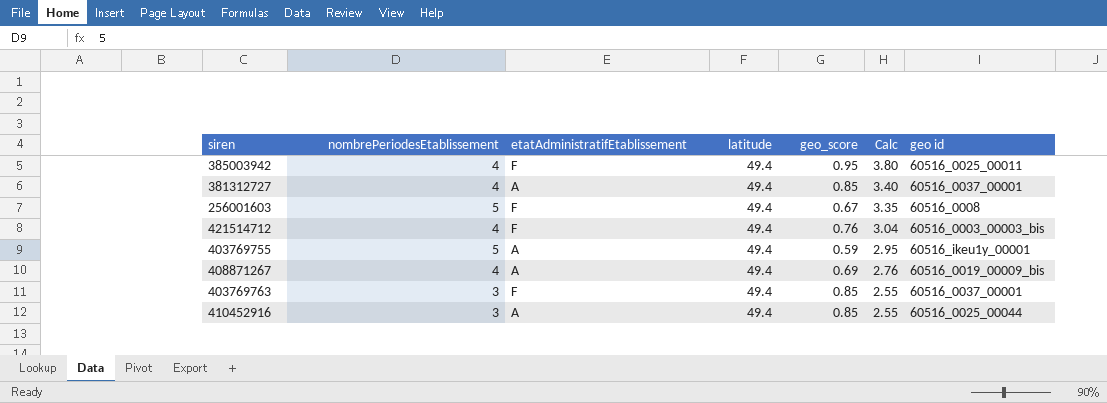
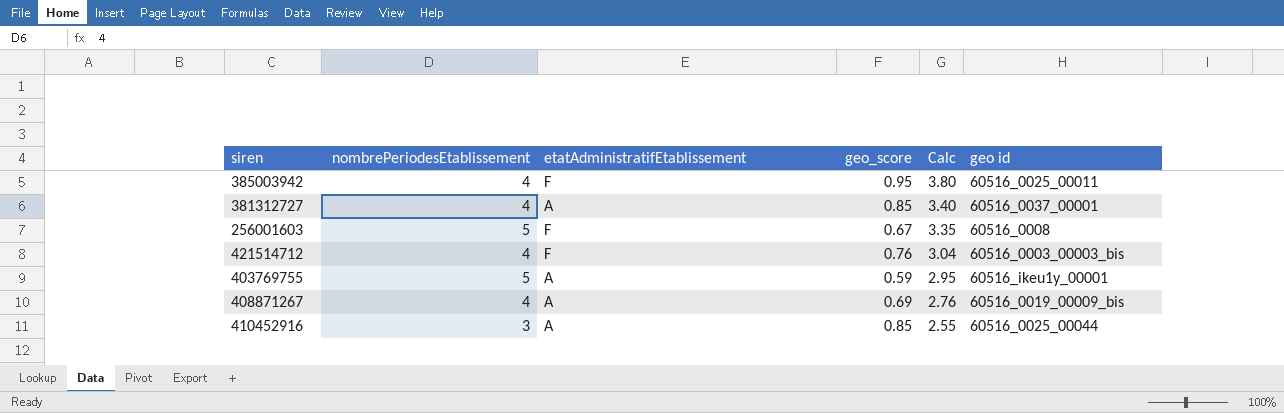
column latitude | position: 4 -> none
row 403769763: 3 | F | 49.4 | 0.85 | 2.55 | 60516_0037_00001 -> none

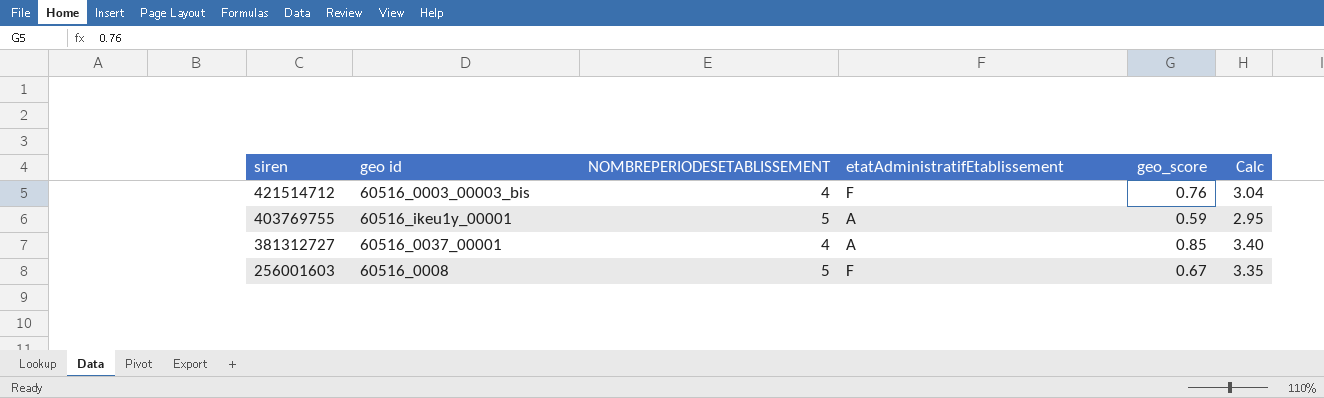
row order: Calc descending -> siren descending
column geo id | position: 6 -> 2
column name: nombrePeriodesEtablissement -> NOMBREPERIODESETABLISSEMENT
row 385003942: 4 | F | 0.95 | 3.80 | 60516_0025_00011 -> none
row 408871267: 4 | A | 0.69 | 2.76 | 60516_0019_00009_bis -> none
row 410452916: 3 | A | 0.85 | 2.55 | 60516_0025_00044 -> none

